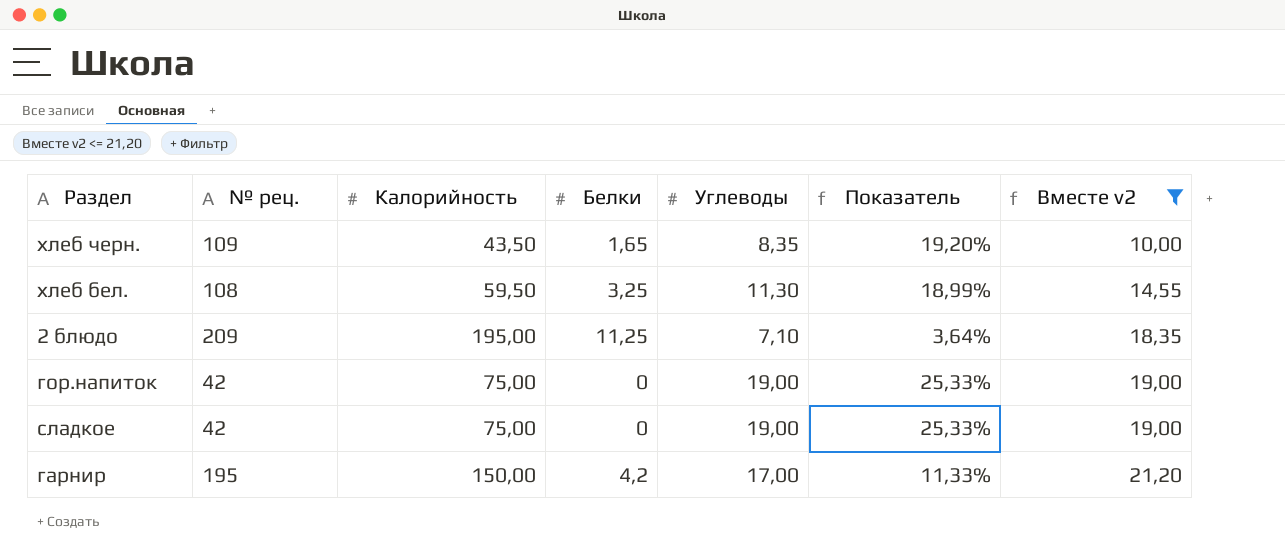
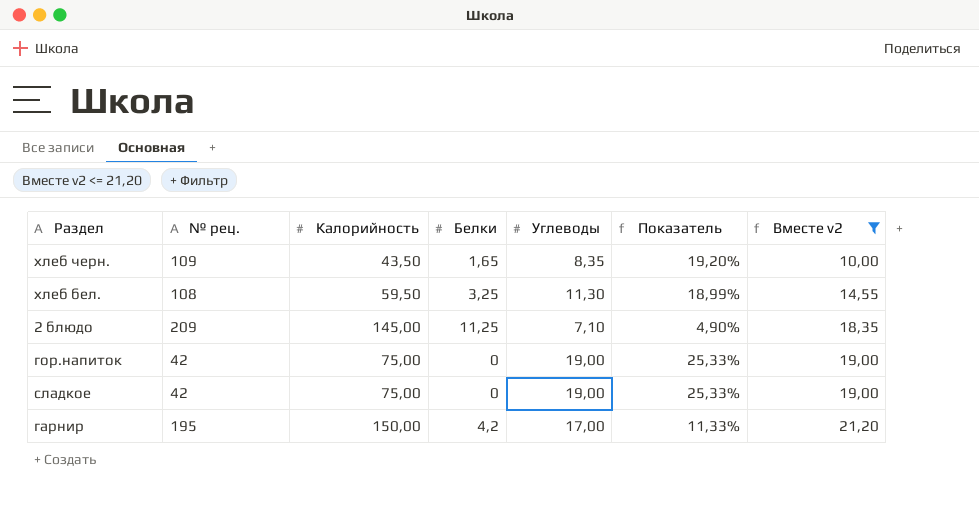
2 блюдо | Калорийность: 195,00 -> 145,00
2 блюдо | Показатель: 3,64% -> 4,90%

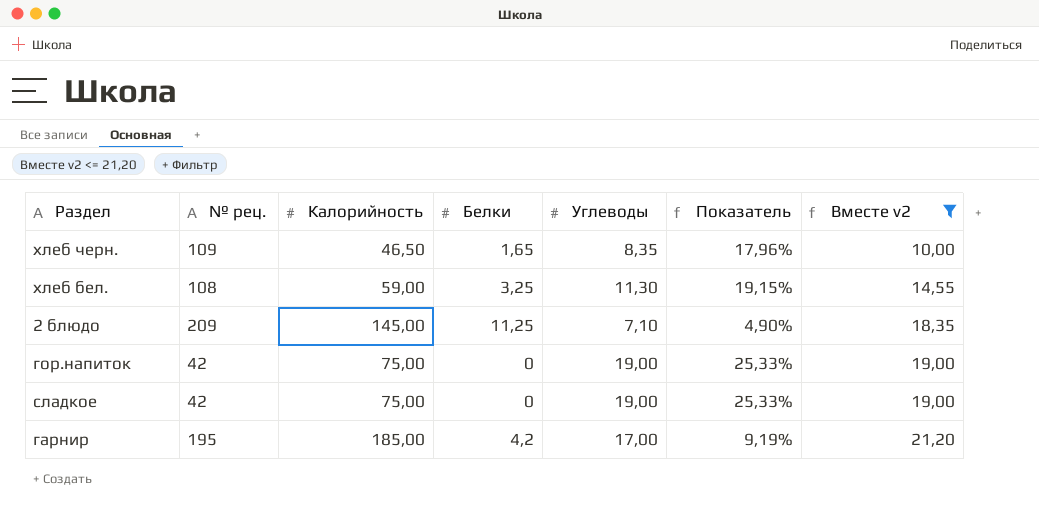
хлеб черн. | Калорийность: 43,50 -> 46,50
хлеб черн. | Показатель: 19,20% -> 17,96%
хлеб бел. | Калорийность: 59,50 -> 59,00
хлеб бел. | Показатель: 18,99% -> 19,15%
гарнир | Калорийность: 150,00 -> 185,00
гарнир | Показатель: 11,33% -> 9,19%

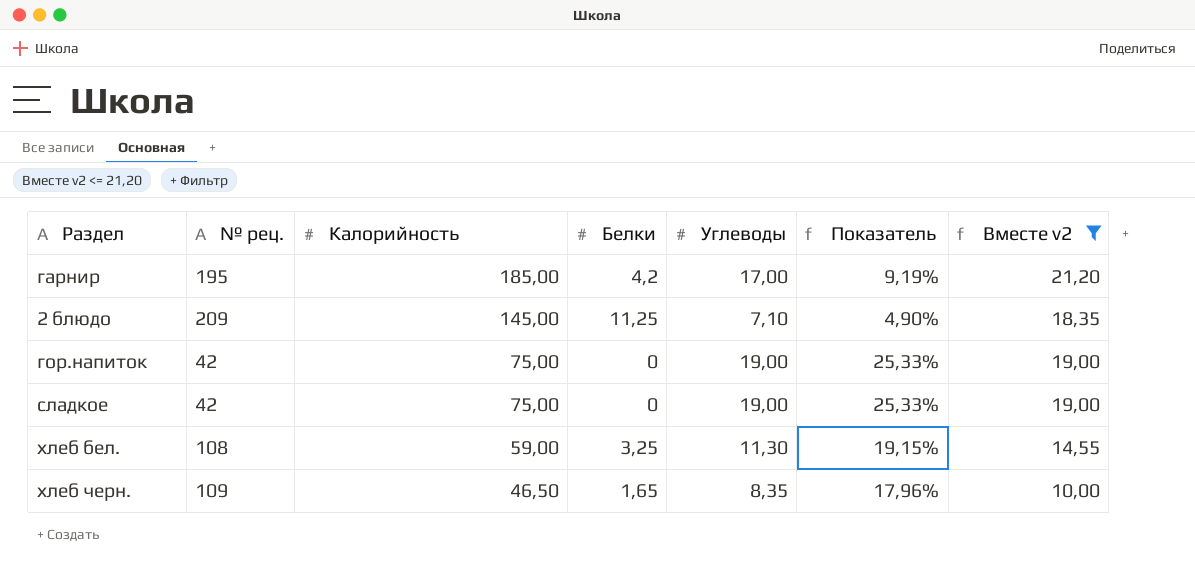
row order: Вместе v2 ascending -> Калорийность descending

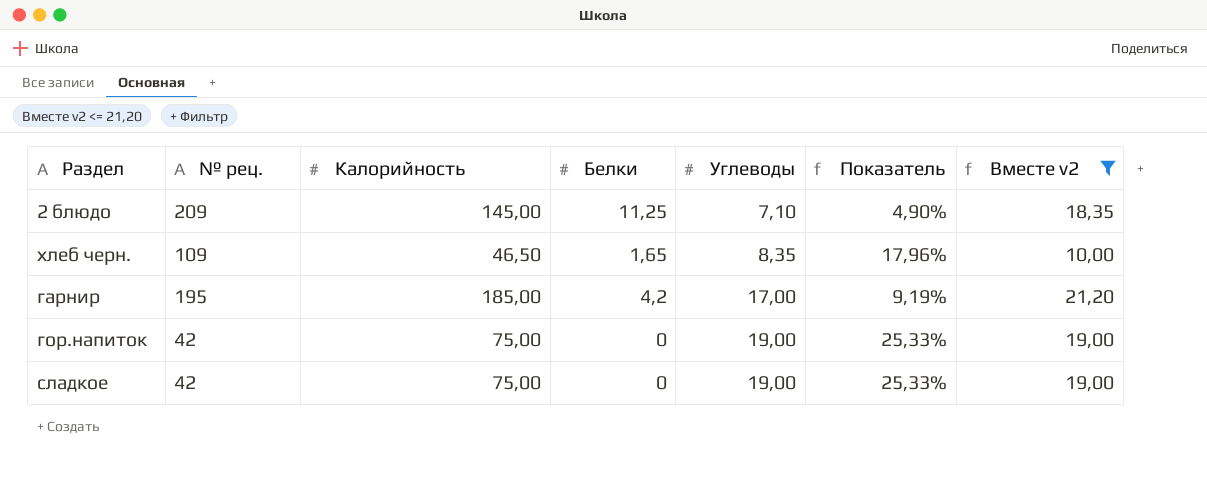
row order: Калорийность descending -> Углеводы ascending
row хлеб бел.: 108 | 59,00 | 3,25 | 11,30 | 19,15% | 14,55 -> none

